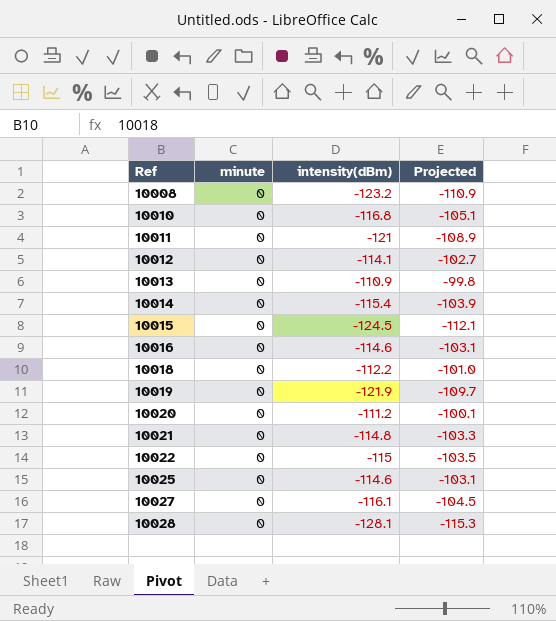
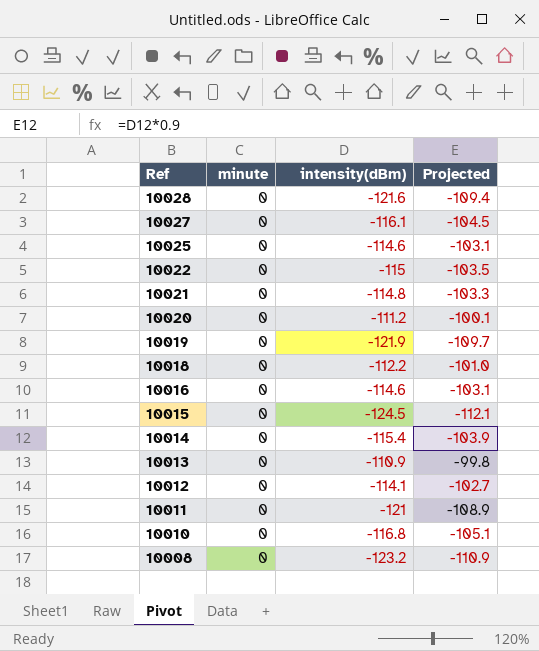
row order: Ref ascending -> Ref descending
10028 | intensity(dBm): -128.1 -> -121.6
10028 | Projected: -115.3 -> -109.4

